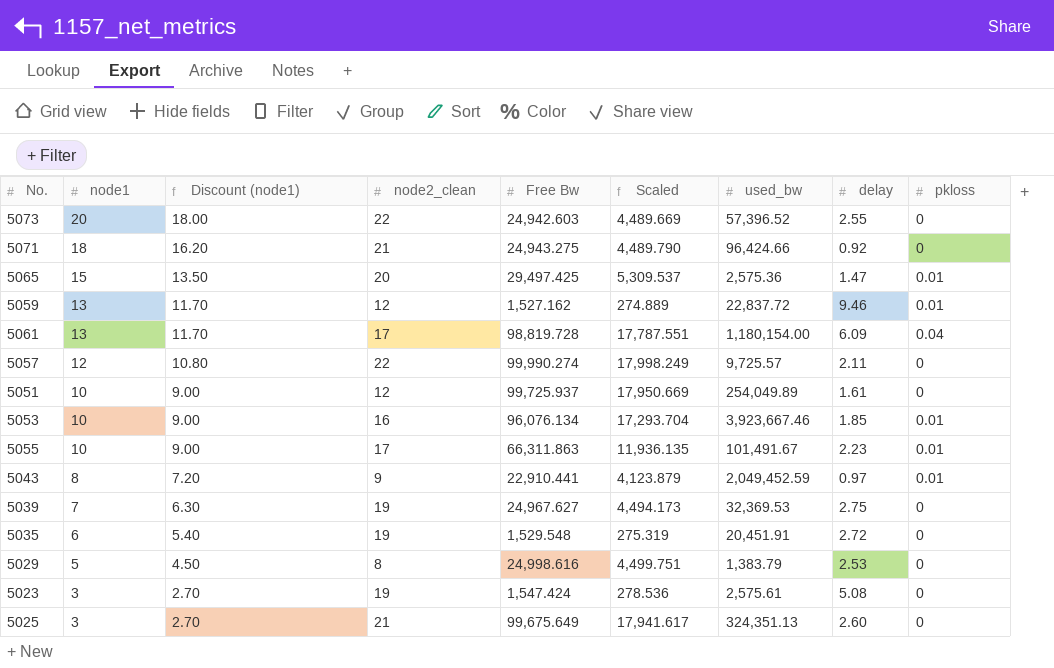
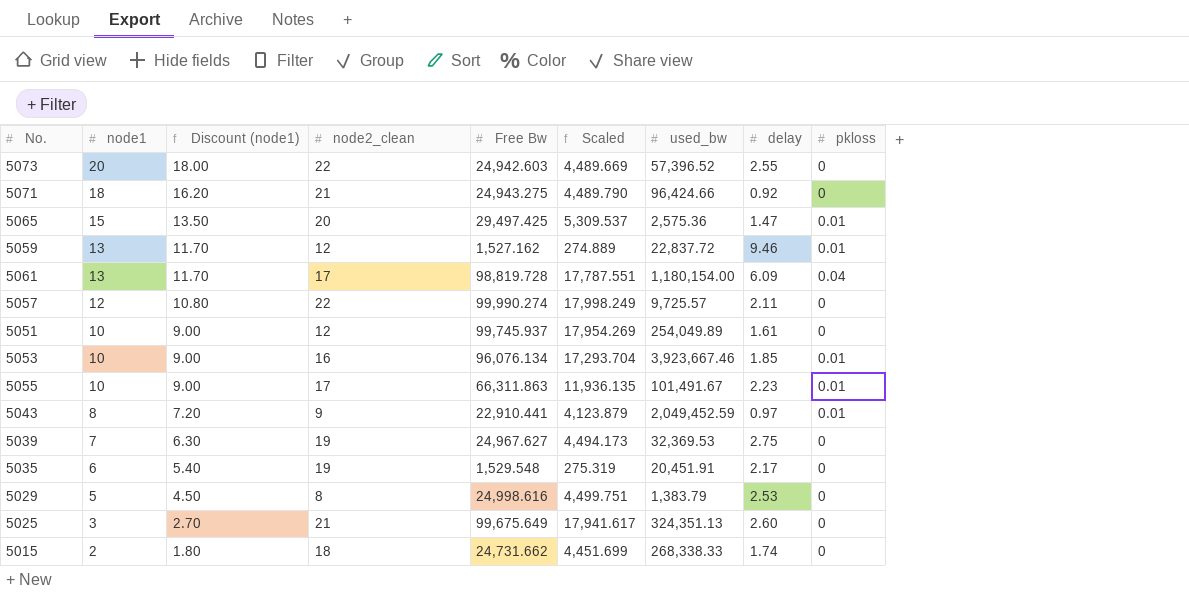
row 5023: 3 | 2.70 | 19 | 1,547.424 | 278.536 | 2,575.61 | 5.08 | 0 -> none
5051 | Free Bw: 99,725.937 -> 99,745.937
5051 | Scaled: 17,950.669 -> 17,954.269
5035 | delay: 2.72 -> 2.17
row 5015: none -> 2 | 1.80 | 18 | 24,731.662 | 4,451.699 | 268,338.33 | 1.74 | 0

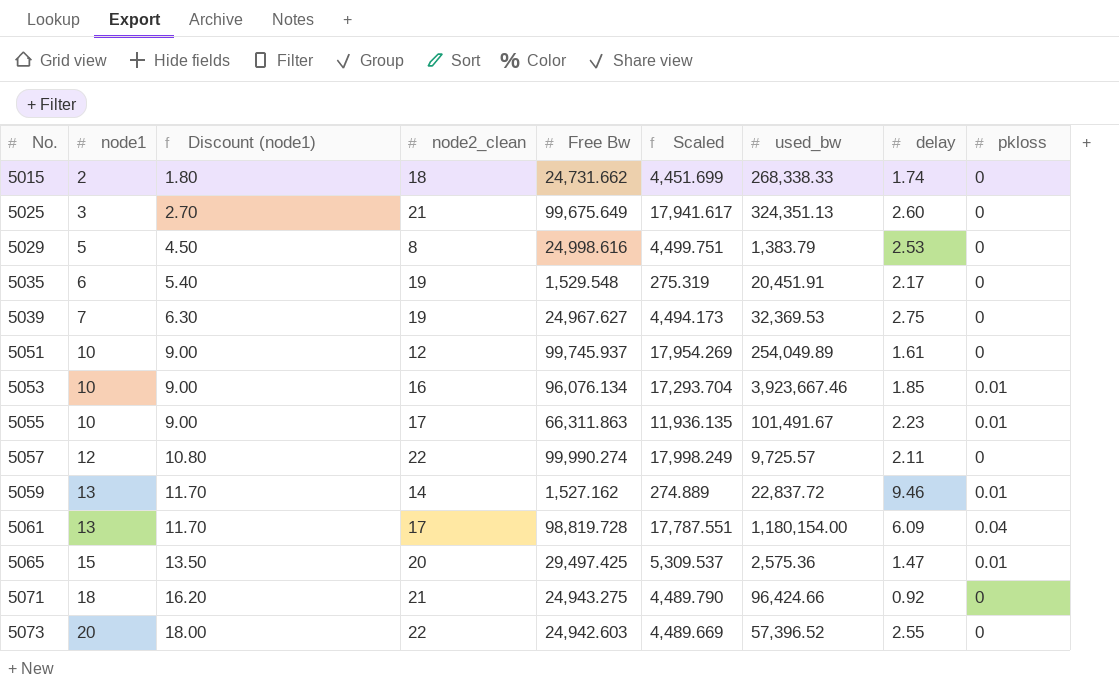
row order: node1 descending -> No. ascending
row 5043: 8 | 7.20 | 9 | 22,910.441 | 4,123.879 | 2,049,452.59 | 0.97 | 0.01 -> none
5059 | node2_clean: 12 -> 14

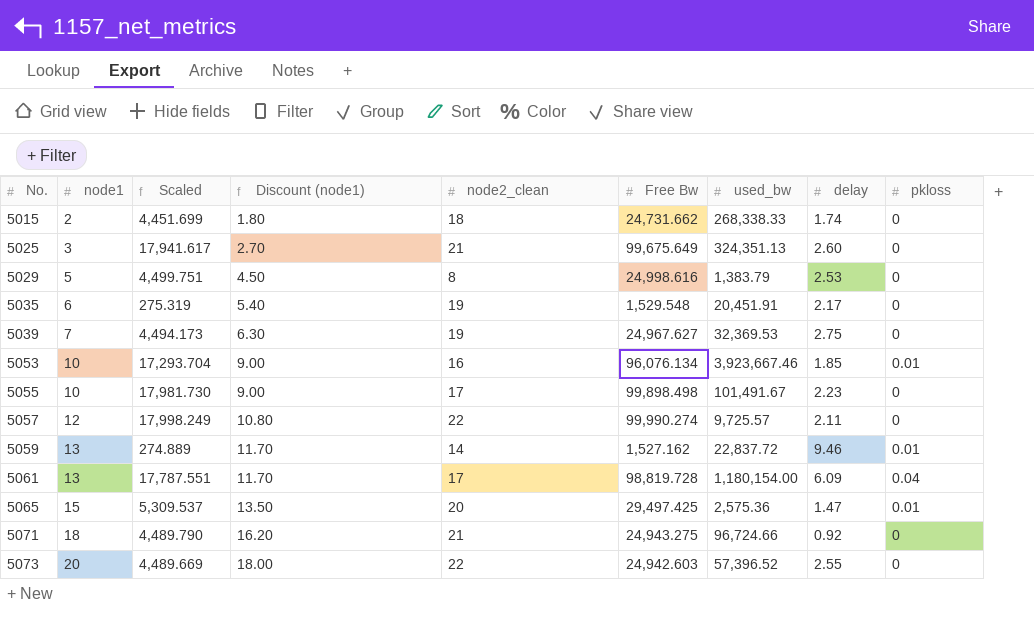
column Scaled | position: 6 -> 3
row 5051: 10 | 9.00 | 12 | 99,745.937 | 17,954.269 | 254,049.89 | 1.61 | 0 -> none
5055 | Scaled: 11,936.135 -> 17,981.730
5055 | Free Bw: 66,311.863 -> 99,898.498
5055 | pkloss: 0.01 -> 0
5071 | used_bw: 96,424.66 -> 96,724.66

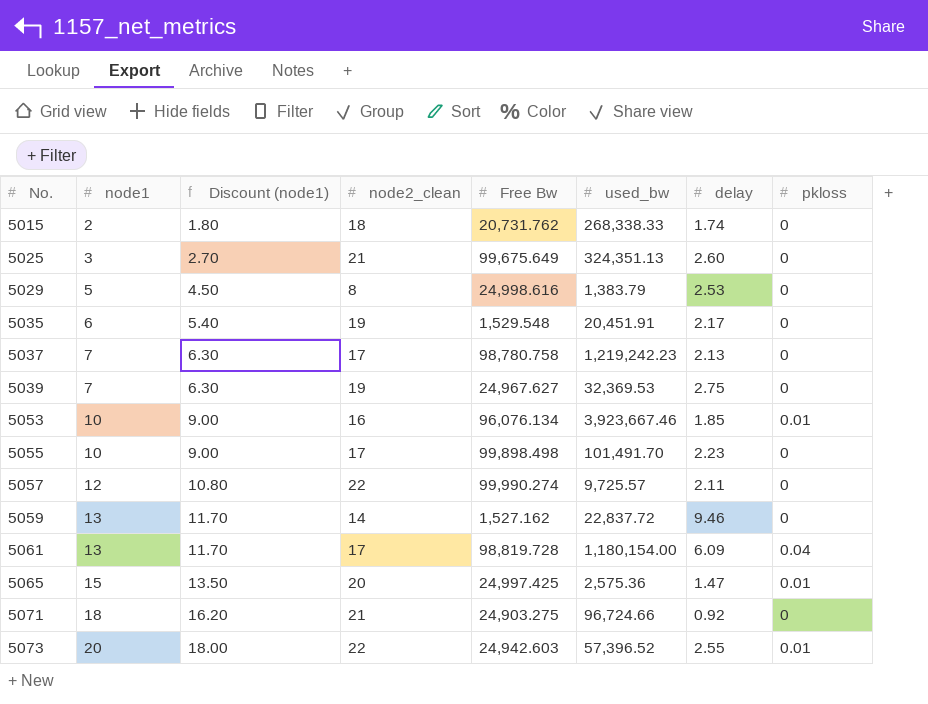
column Scaled | formula: [Free Bw] * 0.18 -> none
5015 | Free Bw: 24,731.662 -> 20,731.762
row 5037: none -> 7 | 6.30 | 17 | 98,780.758 | 1,219,242.23 | 2.13 | 0
5055 | used_bw: 101,491.67 -> 101,491.70
5059 | pkloss: 0.01 -> 0
5065 | Free Bw: 29,497.425 -> 24,997.425
5071 | Free Bw: 24,943.275 -> 24,903.275
5073 | pkloss: 0 -> 0.01

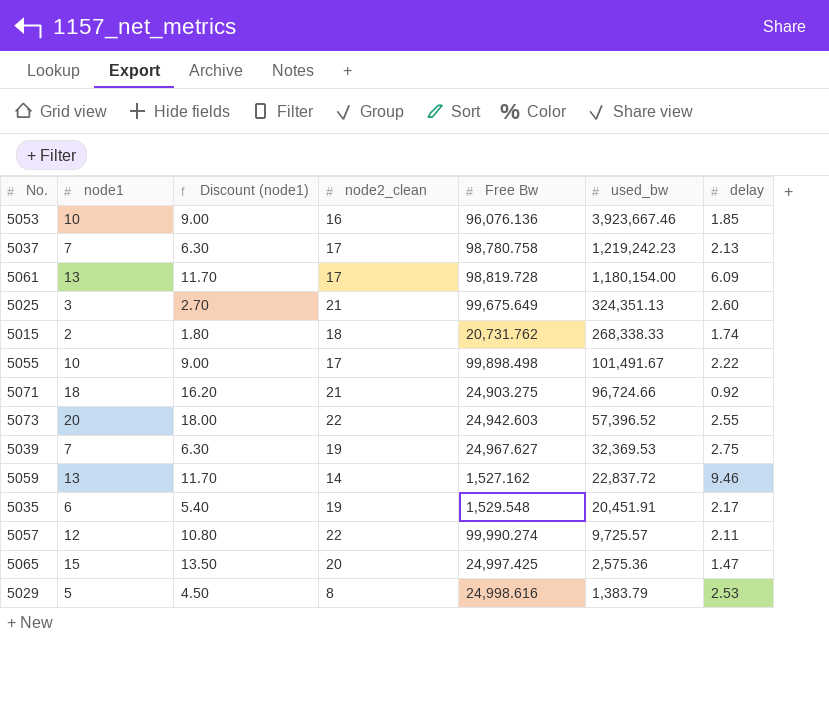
row order: No. ascending -> used_bw descending
column pkloss | position: 8 -> none
5053 | Free Bw: 96,076.134 -> 96,076.136
5055 | used_bw: 101,491.70 -> 101,491.67
5055 | delay: 2.23 -> 2.22

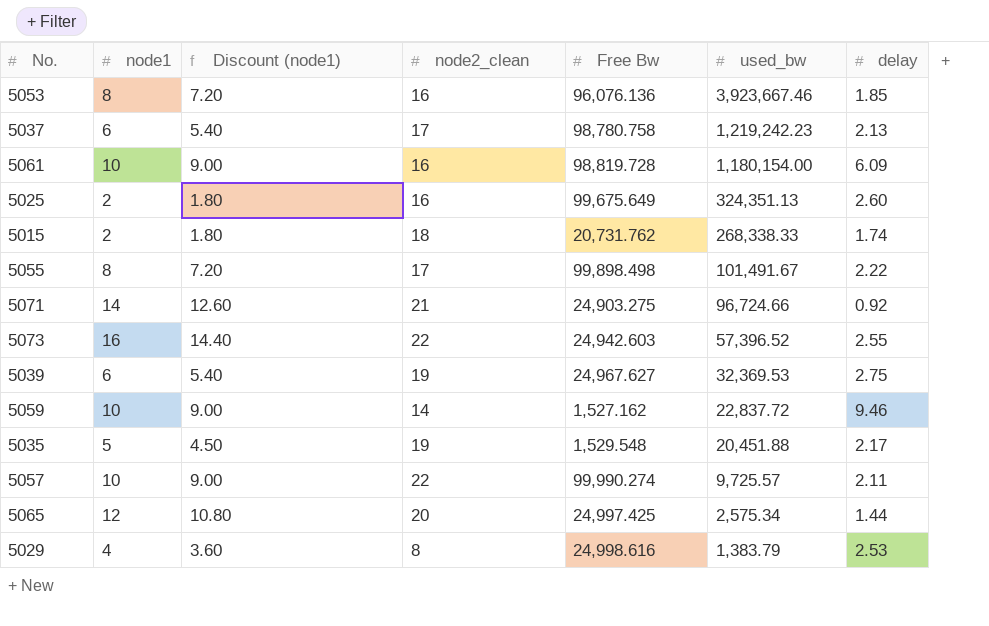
5053 | node1: 10 -> 8
5053 | Discount (node1): 9.00 -> 7.20
5037 | node1: 7 -> 6
5037 | Discount (node1): 6.30 -> 5.40
5061 | node1: 13 -> 10
5061 | Discount (node1): 11.70 -> 9.00
5061 | node2_clean: 17 -> 16
5025 | node1: 3 -> 2
5025 | Discount (node1): 2.70 -> 1.80
5025 | node2_clean: 21 -> 16
5055 | node1: 10 -> 8
5055 | Discount (node1): 9.00 -> 7.20
5071 | node1: 18 -> 14
5071 | Discount (node1): 16.20 -> 12.60
5073 | node1: 20 -> 16
5073 | Discount (node1): 18.00 -> 14.40
5039 | node1: 7 -> 6
5039 | Discount (node1): 6.30 -> 5.40
5059 | node1: 13 -> 10
5059 | Discount (node1): 11.70 -> 9.00
5035 | node1: 6 -> 5
5035 | Discount (node1): 5.40 -> 4.50
5035 | used_bw: 20,451.91 -> 20,451.88
5057 | node1: 12 -> 10
5057 | Discount (node1): 10.80 -> 9.00
5065 | node1: 15 -> 12
5065 | Discount (node1): 13.50 -> 10.80
5065 | used_bw: 2,575.36 -> 2,575.34
5065 | delay: 1.47 -> 1.44
5029 | node1: 5 -> 4
5029 | Discount (node1): 4.50 -> 3.60

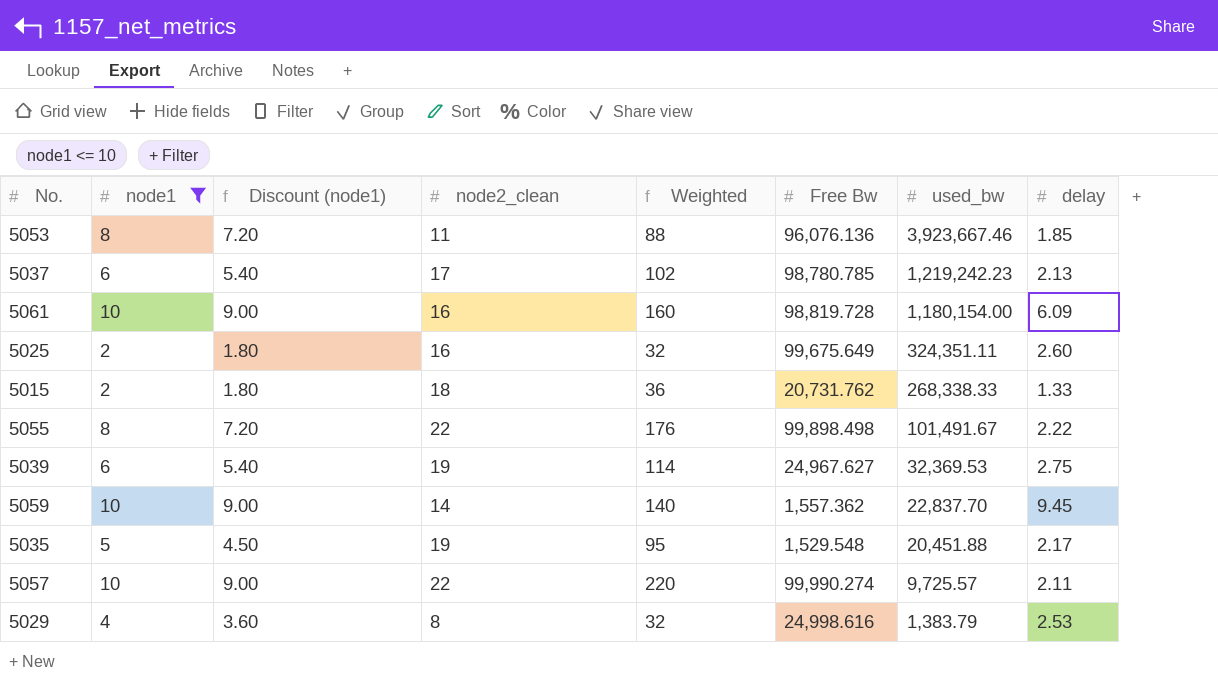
filter: none -> node1 <= 10
column Weighted | formula: none -> [node1] * [node2_clean]
5053 | node2_clean: 16 -> 11
5037 | Free Bw: 98,780.758 -> 98,780.785
5025 | used_bw: 324,351.13 -> 324,351.11
5015 | delay: 1.74 -> 1.33
5055 | node2_clean: 17 -> 22
5059 | Free Bw: 1,527.162 -> 1,557.362
5059 | used_bw: 22,837.72 -> 22,837.70
5059 | delay: 9.46 -> 9.45

